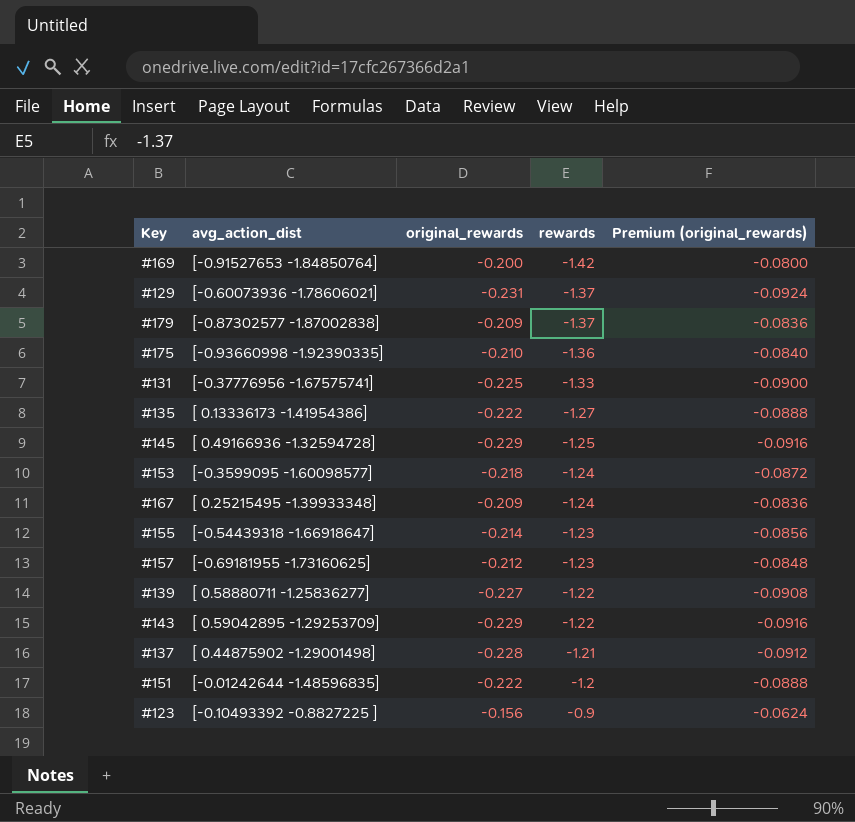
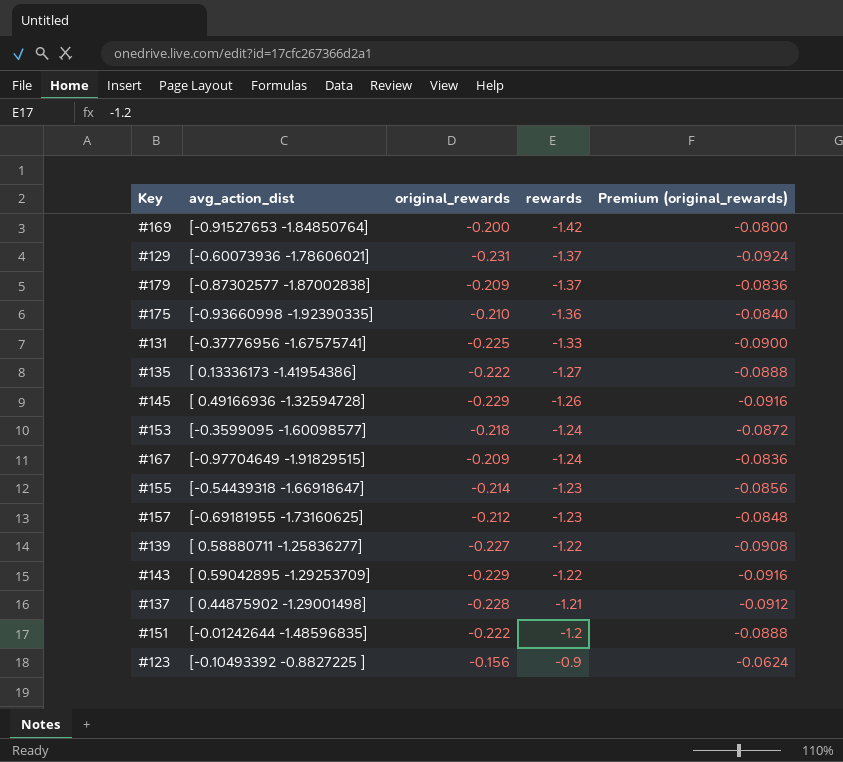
#145 | rewards: -1.25 -> -1.26
#167 | avg_action_dist: [ 0.25215495 -1.39933348] -> [-0.97704649 -1.91829515]

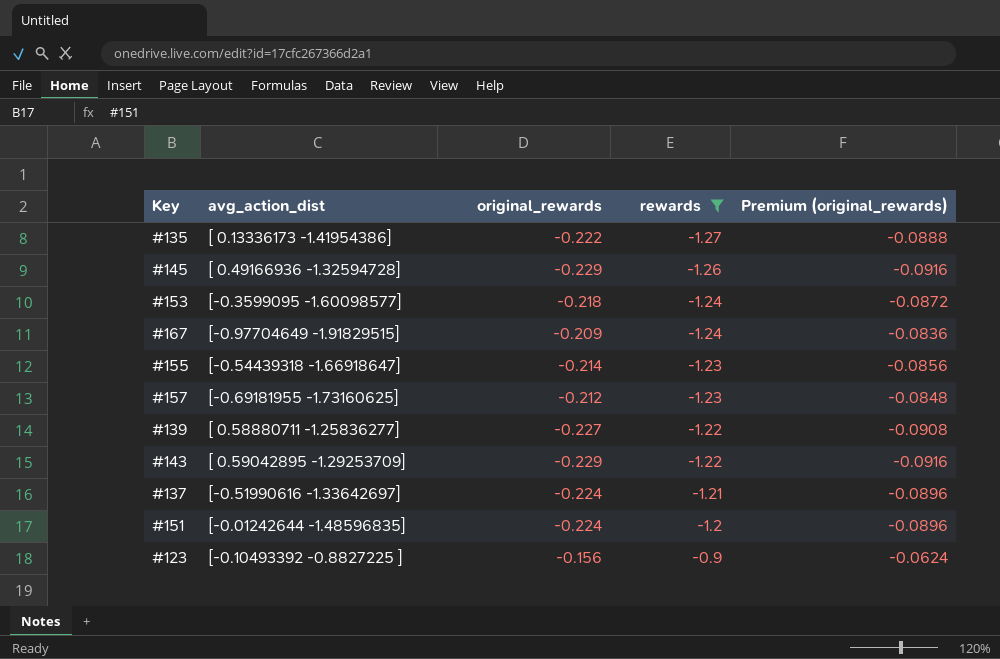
filter: none -> rewards >= -1.27
#137 | avg_action_dist: [ 0.44875902 -1.29001498] -> [-0.51990616 -1.33642697]
#137 | original_rewards: -0.228 -> -0.224
#137 | Premium (original_rewards): -0.0912 -> -0.0896
#151 | original_rewards: -0.222 -> -0.224
#151 | Premium (original_rewards): -0.0888 -> -0.0896

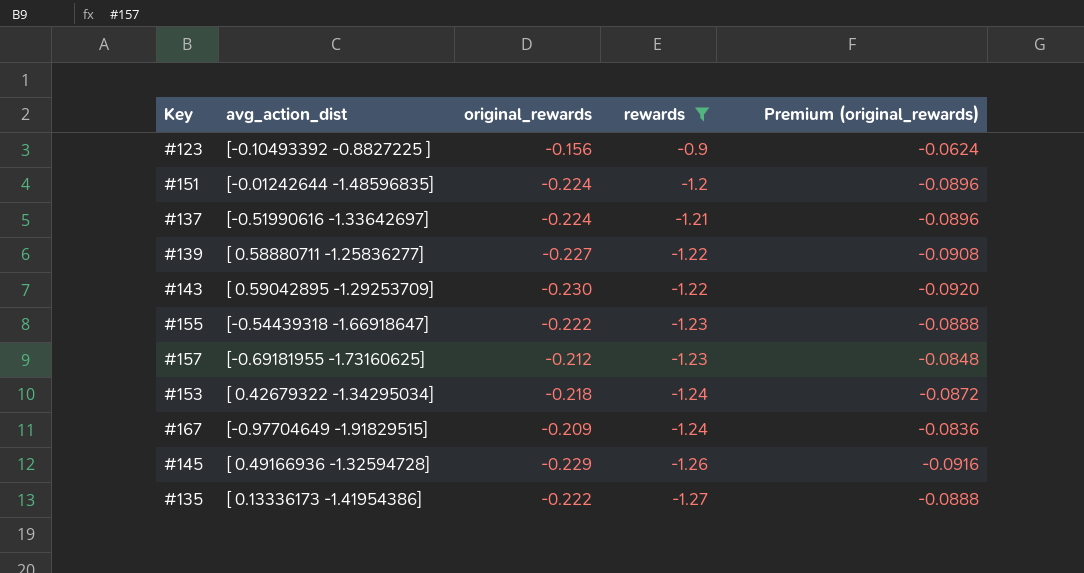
row order: rewards ascending -> rewards descending
#143 | original_rewards: -0.229 -> -0.230
#143 | Premium (original_rewards): -0.0916 -> -0.0920
#155 | original_rewards: -0.214 -> -0.222
#155 | Premium (original_rewards): -0.0856 -> -0.0888
#153 | avg_action_dist: [-0.3599095 -1.60098577] -> [ 0.42679322 -1.34295034]

